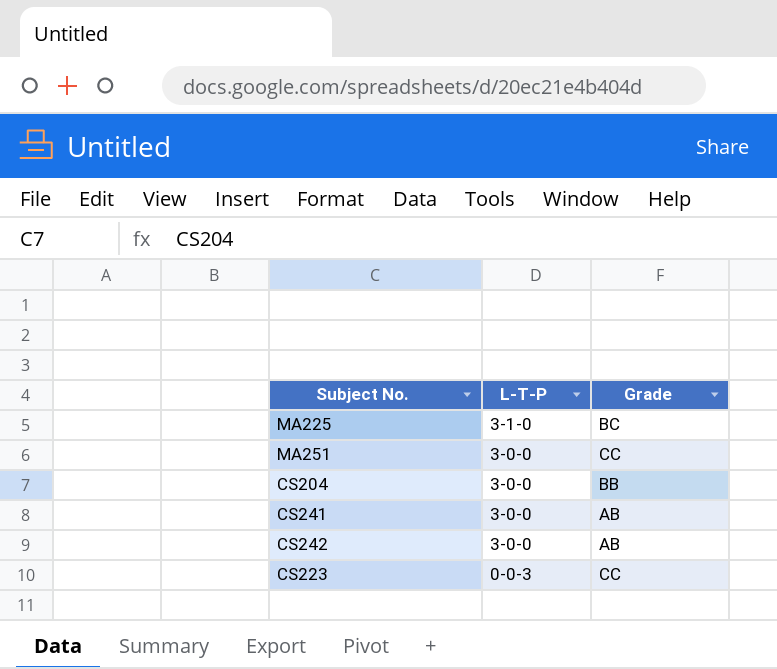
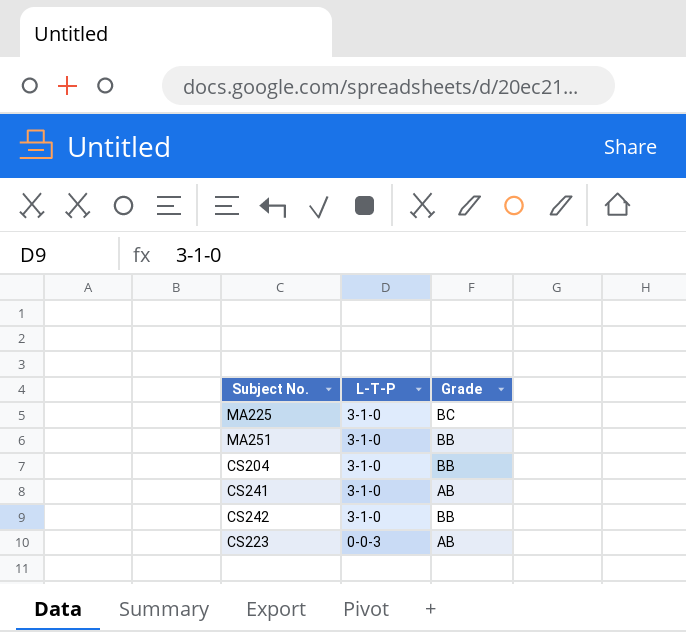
MA251 | L-T-P: 3-0-0 -> 3-1-0
MA251 | Grade: CC -> BB
CS204 | L-T-P: 3-0-0 -> 3-1-0
CS241 | L-T-P: 3-0-0 -> 3-1-0
CS242 | L-T-P: 3-0-0 -> 3-1-0
CS242 | Grade: AB -> BB
CS223 | Grade: CC -> AB

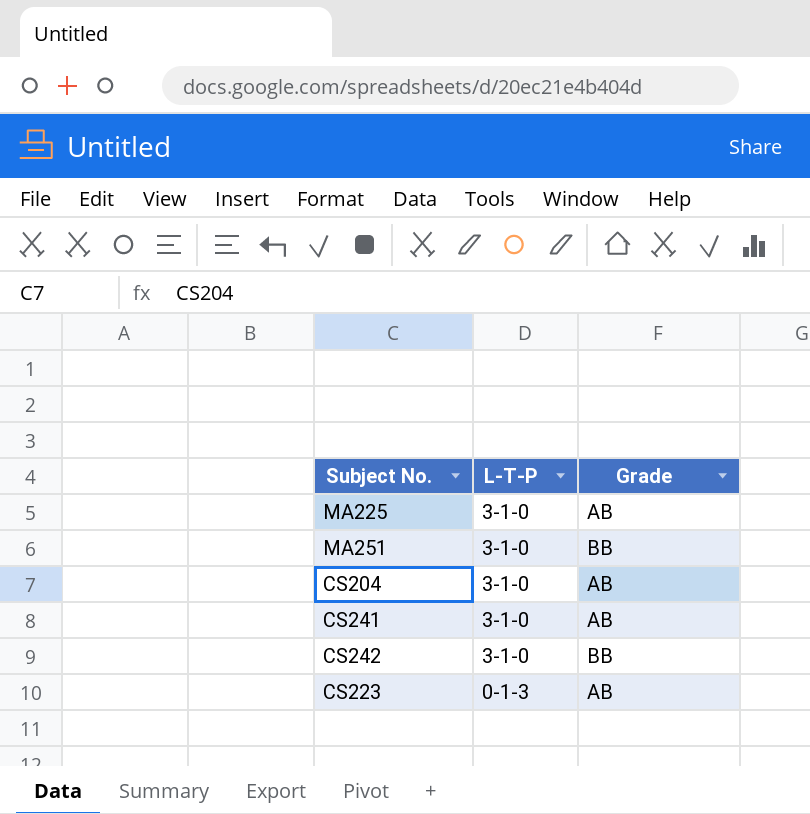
MA225 | Grade: BC -> AB
CS204 | Grade: BB -> AB
CS223 | L-T-P: 0-0-3 -> 0-1-3

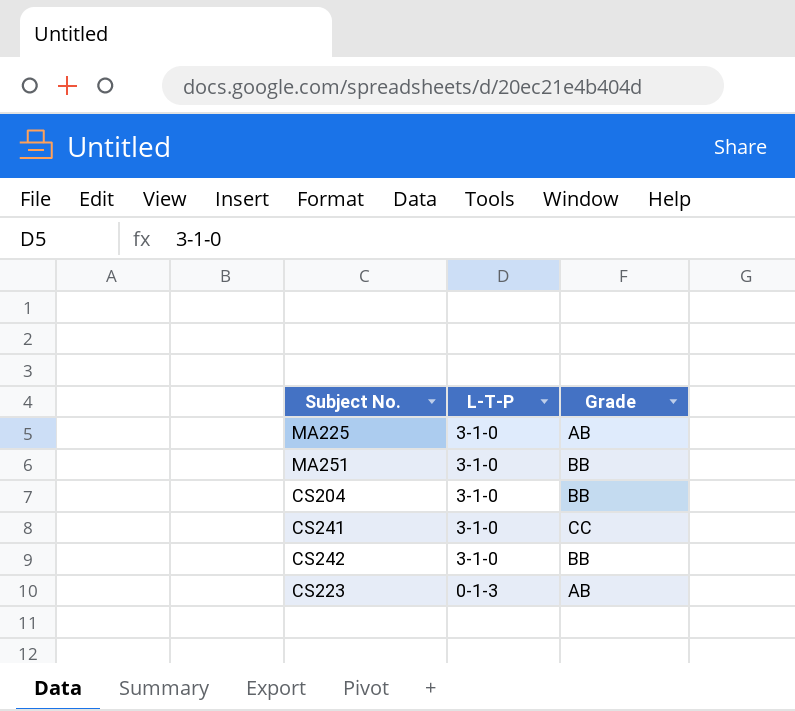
CS204 | Grade: AB -> BB
CS241 | Grade: AB -> CC

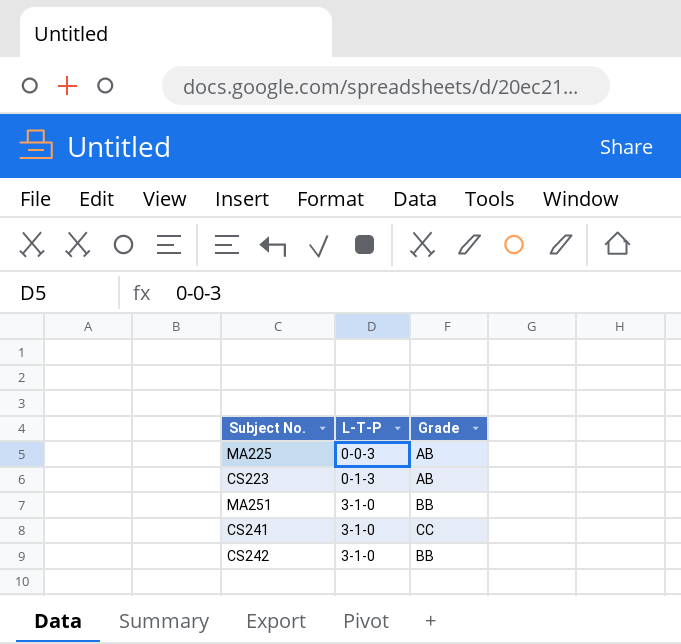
row order: L-T-P descending -> L-T-P ascending
row CS204: 3-1-0 | BB -> none
MA225 | L-T-P: 3-1-0 -> 0-0-3

